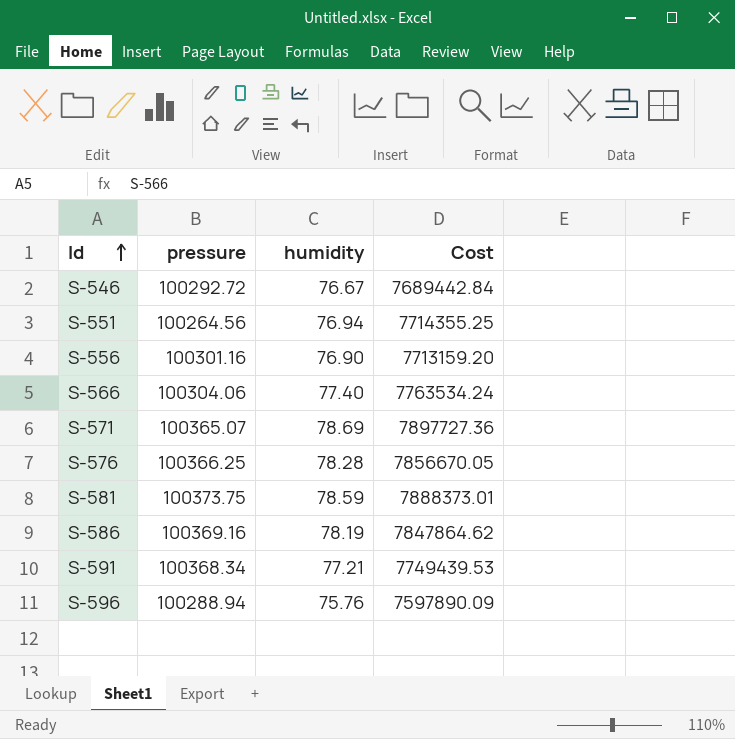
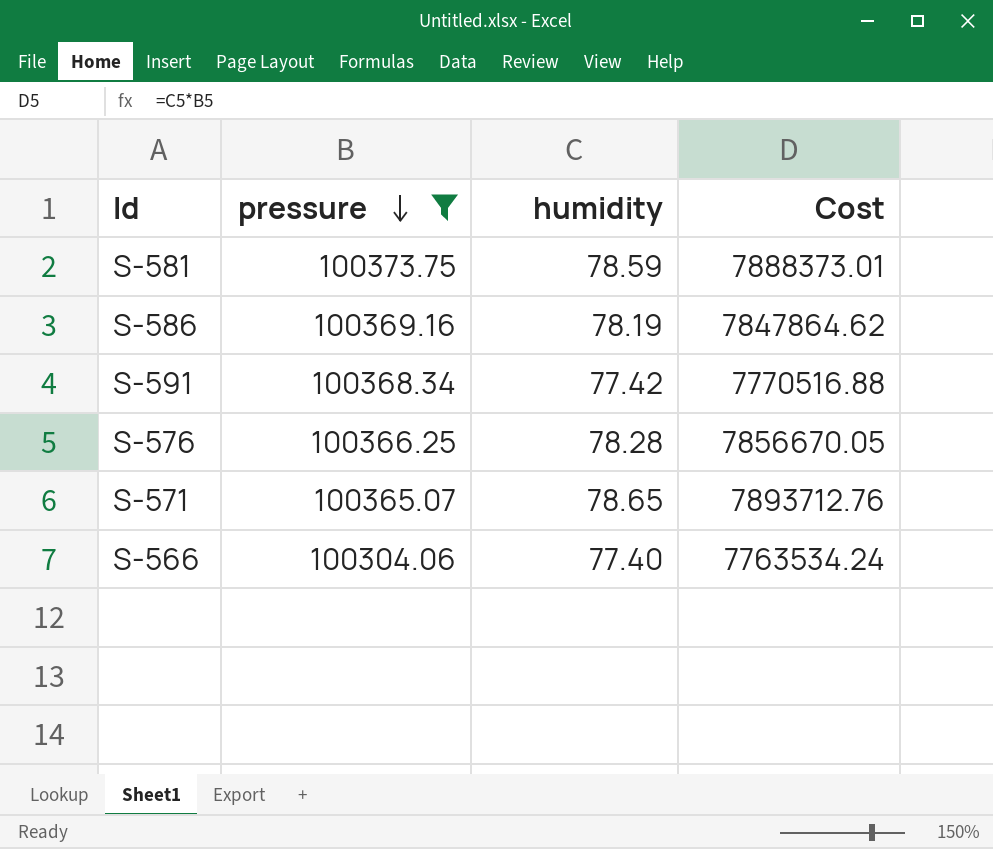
filter: none -> pressure >= 100304.06
row order: Id ascending -> pressure descending
S-591 | humidity: 77.21 -> 77.42
S-591 | Cost: 7749439.53 -> 7770516.88
S-571 | humidity: 78.69 -> 78.65
S-571 | Cost: 7897727.36 -> 7893712.76

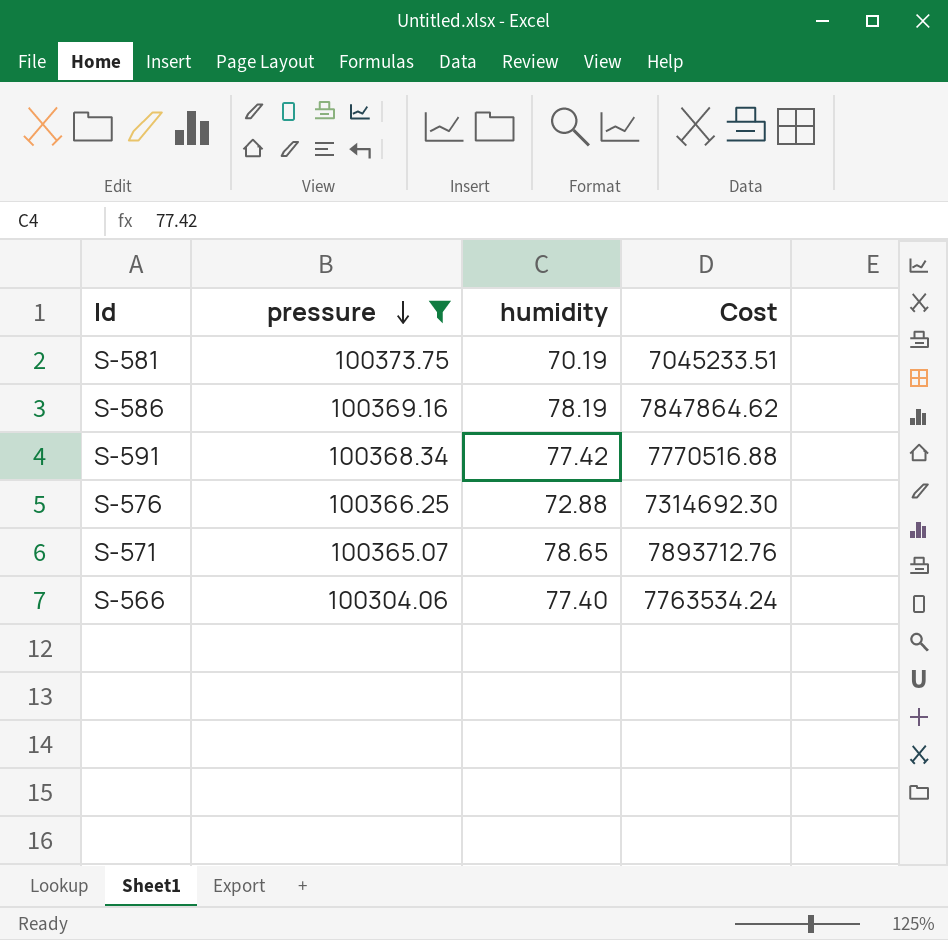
S-581 | humidity: 78.59 -> 70.19
S-581 | Cost: 7888373.01 -> 7045233.51
S-576 | humidity: 78.28 -> 72.88
S-576 | Cost: 7856670.05 -> 7314692.30

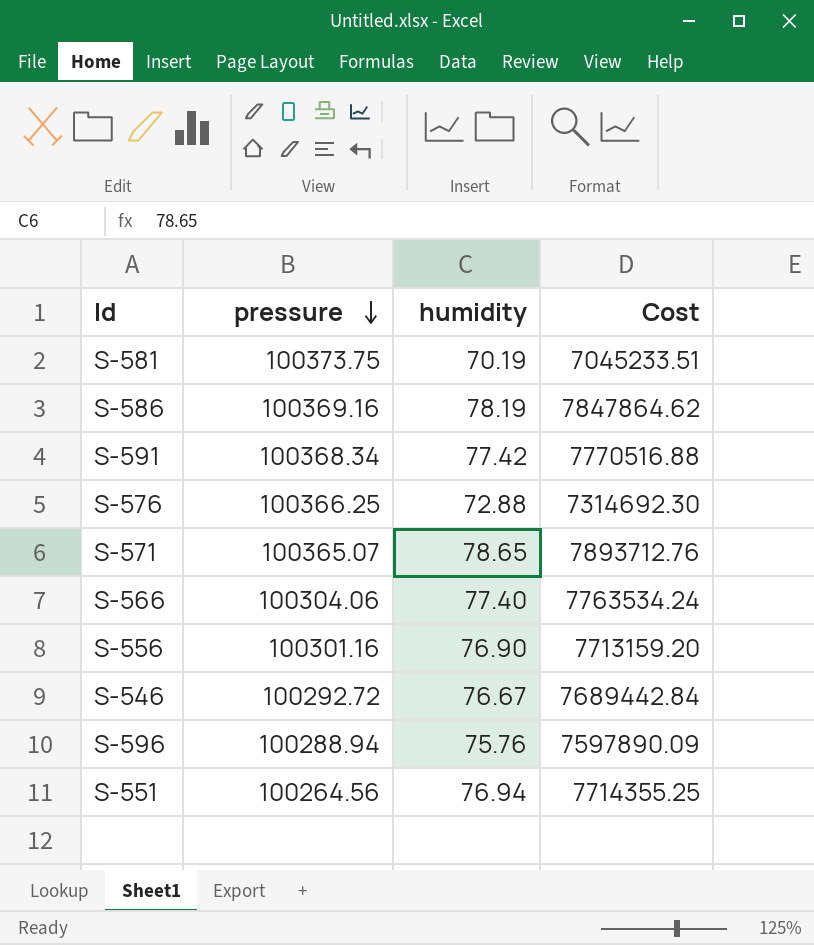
filter: pressure >= 100304.06 -> none

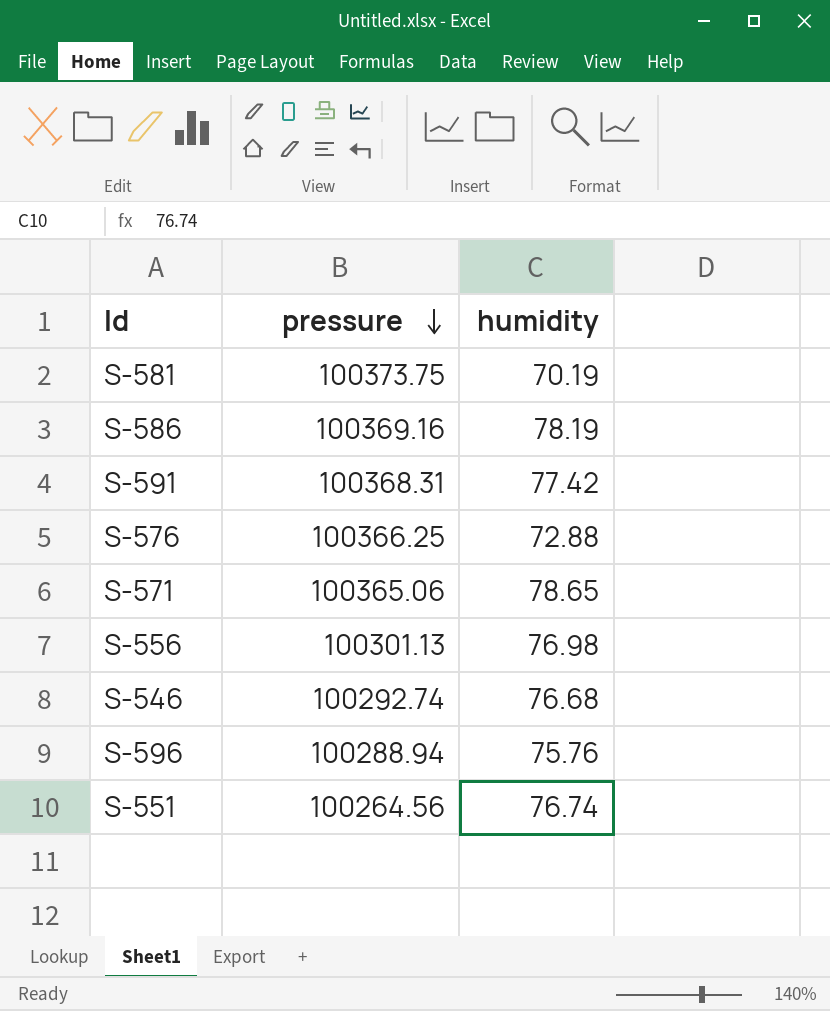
column Cost | formula: [pressure] * [humidity] -> none
row S-566: 100304.06 | 77.40 | 7763534.24 -> none
S-591 | pressure: 100368.34 -> 100368.31
S-571 | pressure: 100365.07 -> 100365.06
S-556 | pressure: 100301.16 -> 100301.13
S-556 | humidity: 76.90 -> 76.98
S-546 | pressure: 100292.72 -> 100292.74
S-546 | humidity: 76.67 -> 76.68
S-551 | humidity: 76.94 -> 76.74

